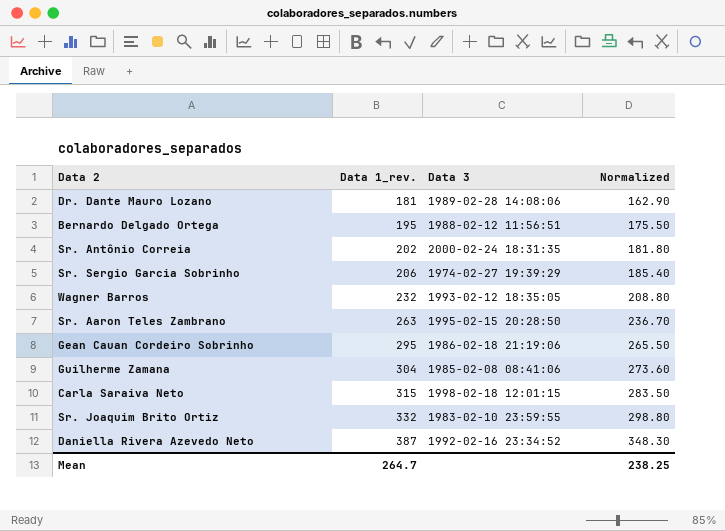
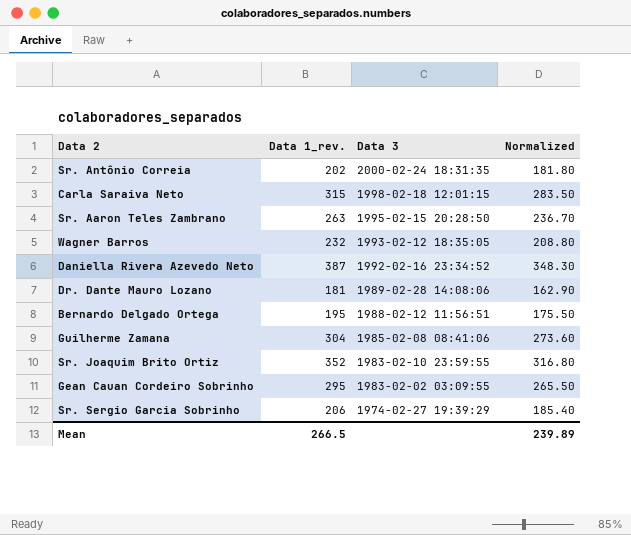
row order: Data 1_rev. ascending -> Data 3 descending
Sr. Joaquim Brito Ortiz | Data 1_rev.: 332 -> 352
Sr. Joaquim Brito Ortiz | Normalized: 298.80 -> 316.80
Gean Cauan Cordeiro Sobrinho | Data 3: 1986-02-18 21:19:06 -> 1983-02-02 03:09:55
Mean | Data 1_rev.: 264.7 -> 266.5
Mean | Normalized: 238.25 -> 239.89

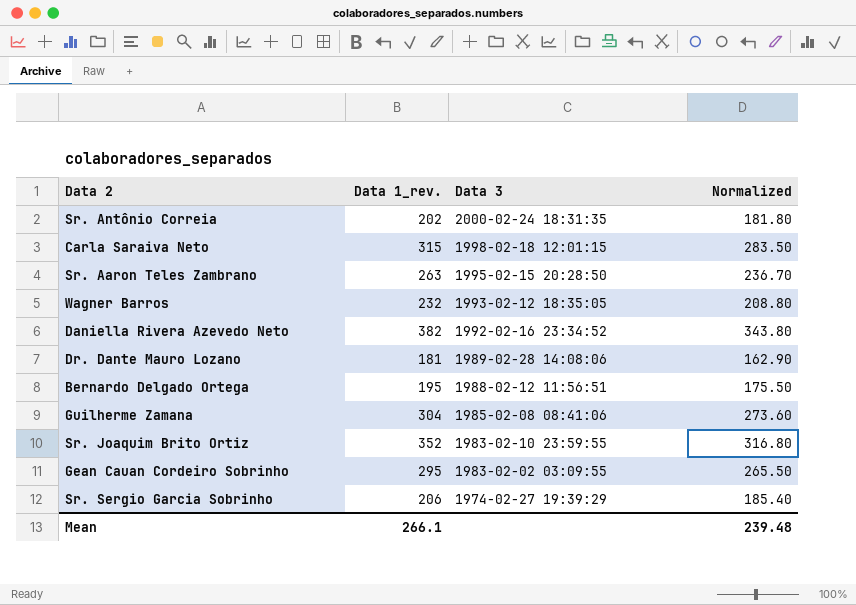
Daniella Rivera Azevedo Neto | Data 1_rev.: 387 -> 382
Daniella Rivera Azevedo Neto | Normalized: 348.30 -> 343.80
Mean | Data 1_rev.: 266.5 -> 266.1
Mean | Normalized: 239.89 -> 239.48

